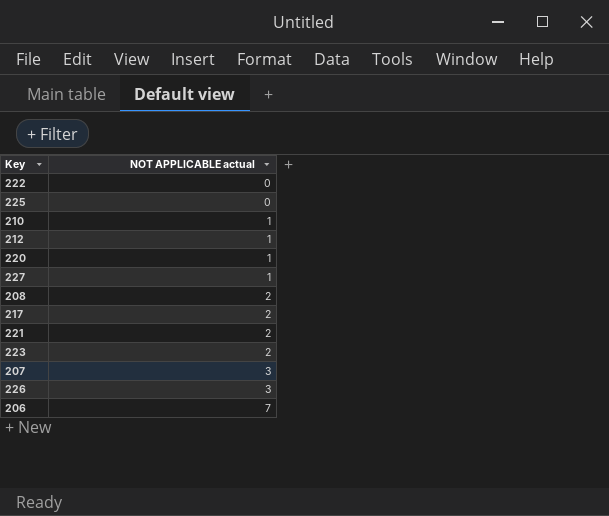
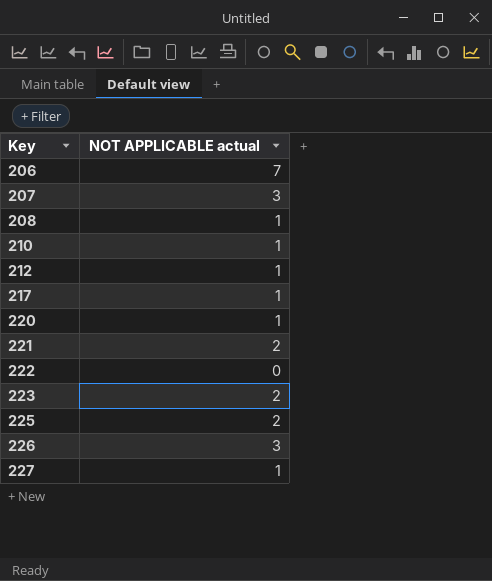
row order: NOT APPLICABLE actual ascending -> Key ascending
208 | NOT APPLICABLE actual: 2 -> 1
217 | NOT APPLICABLE actual: 2 -> 1
225 | NOT APPLICABLE actual: 0 -> 2

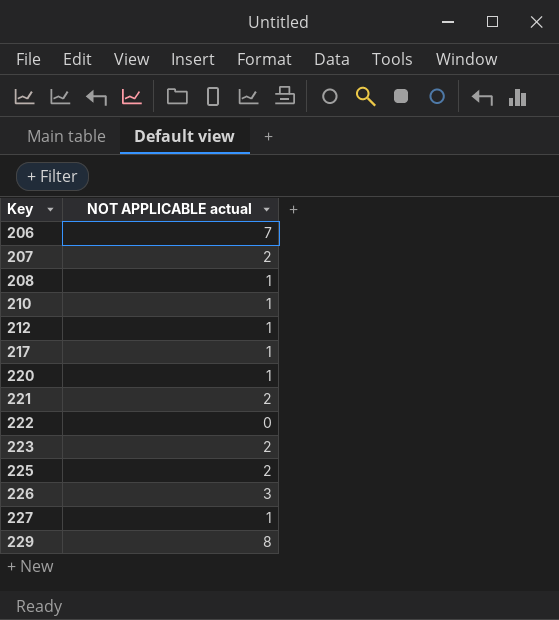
207 | NOT APPLICABLE actual: 3 -> 2
row 229: none -> 8

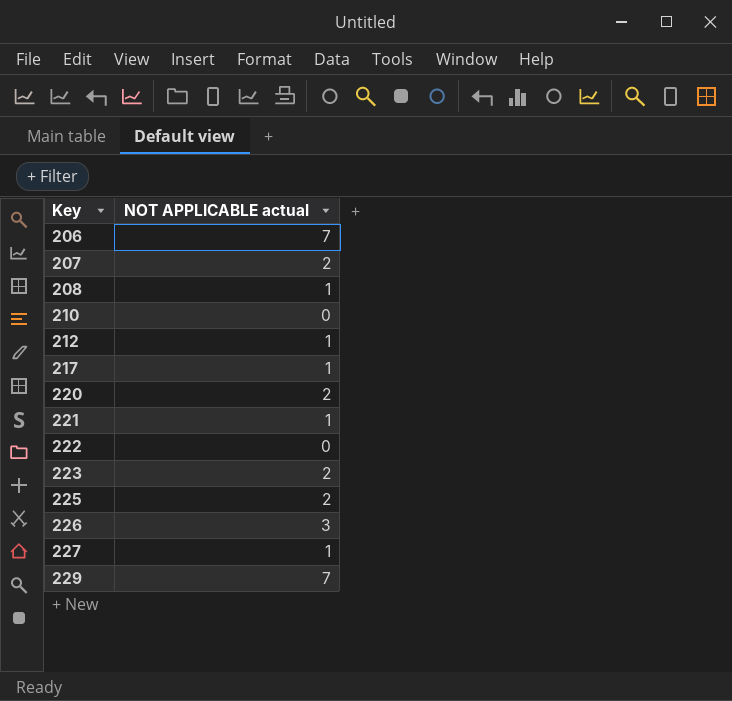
210 | NOT APPLICABLE actual: 1 -> 0
220 | NOT APPLICABLE actual: 1 -> 2
221 | NOT APPLICABLE actual: 2 -> 1
229 | NOT APPLICABLE actual: 8 -> 7

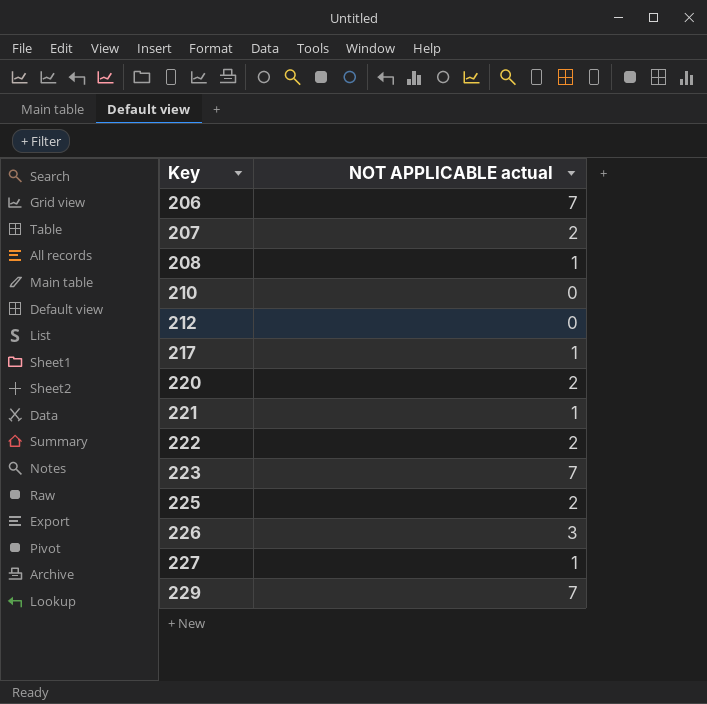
212 | NOT APPLICABLE actual: 1 -> 0
222 | NOT APPLICABLE actual: 0 -> 2
223 | NOT APPLICABLE actual: 2 -> 7

